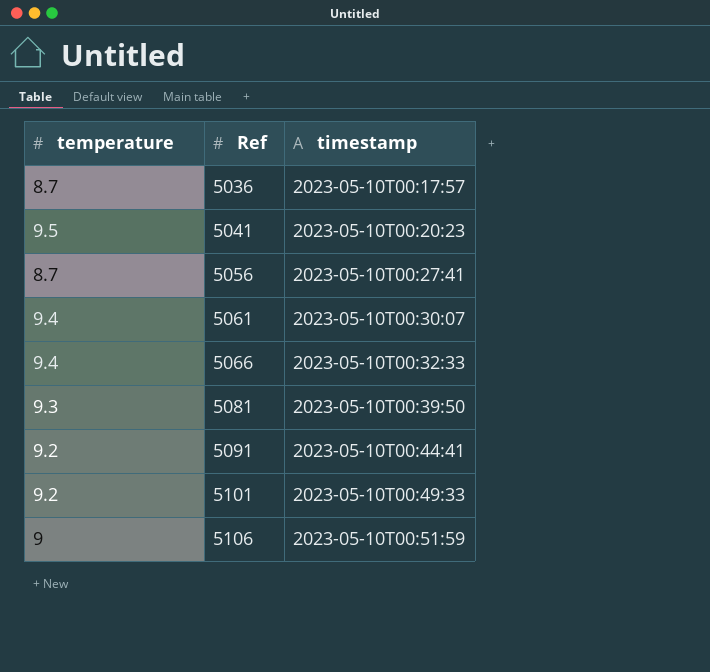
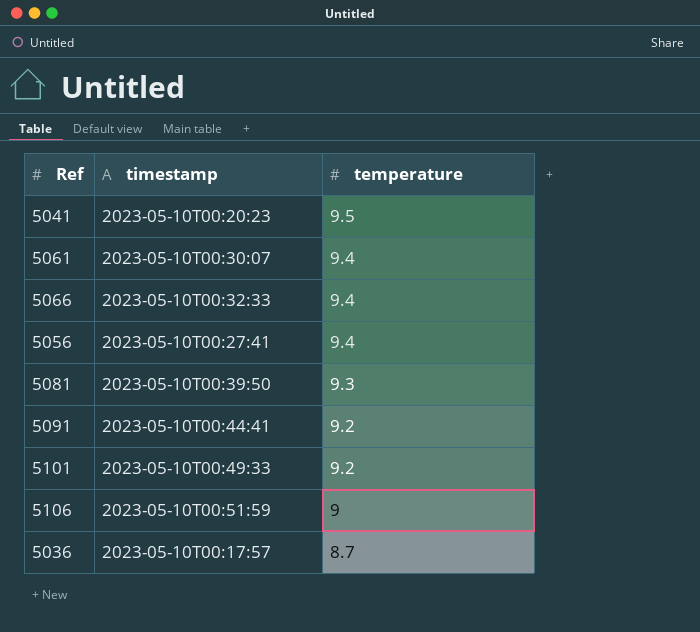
row order: Ref ascending -> temperature descending
column temperature | position: 1 -> 3
5056 | temperature: 8.7 -> 9.4

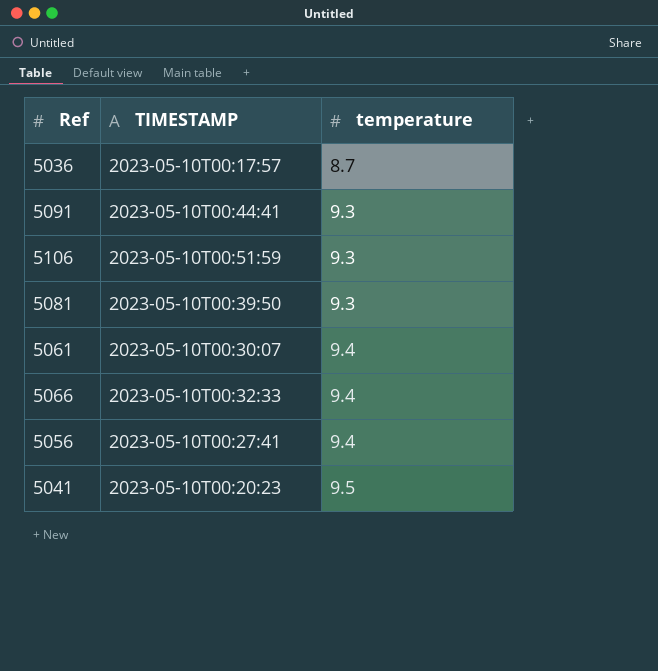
row order: temperature descending -> temperature ascending
column name: timestamp -> TIMESTAMP
row 5101: 2023-05-10T00:49:33 | 9.2 -> none
5091 | temperature: 9.2 -> 9.3
5106 | temperature: 9 -> 9.3

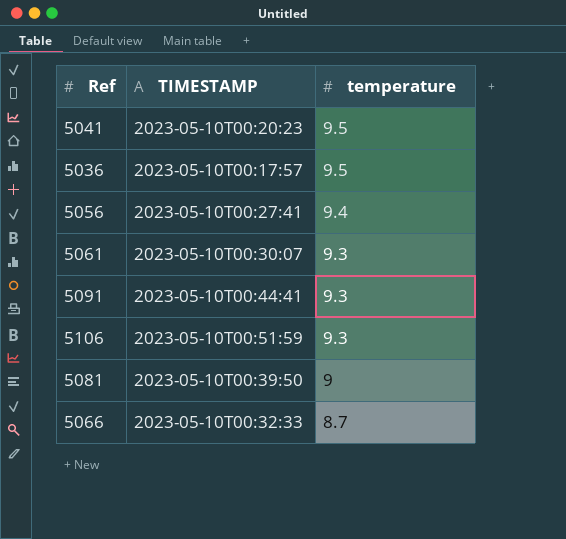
row order: temperature ascending -> temperature descending
5036 | temperature: 8.7 -> 9.5
5061 | temperature: 9.4 -> 9.3
5081 | temperature: 9.3 -> 9
5066 | temperature: 9.4 -> 8.7

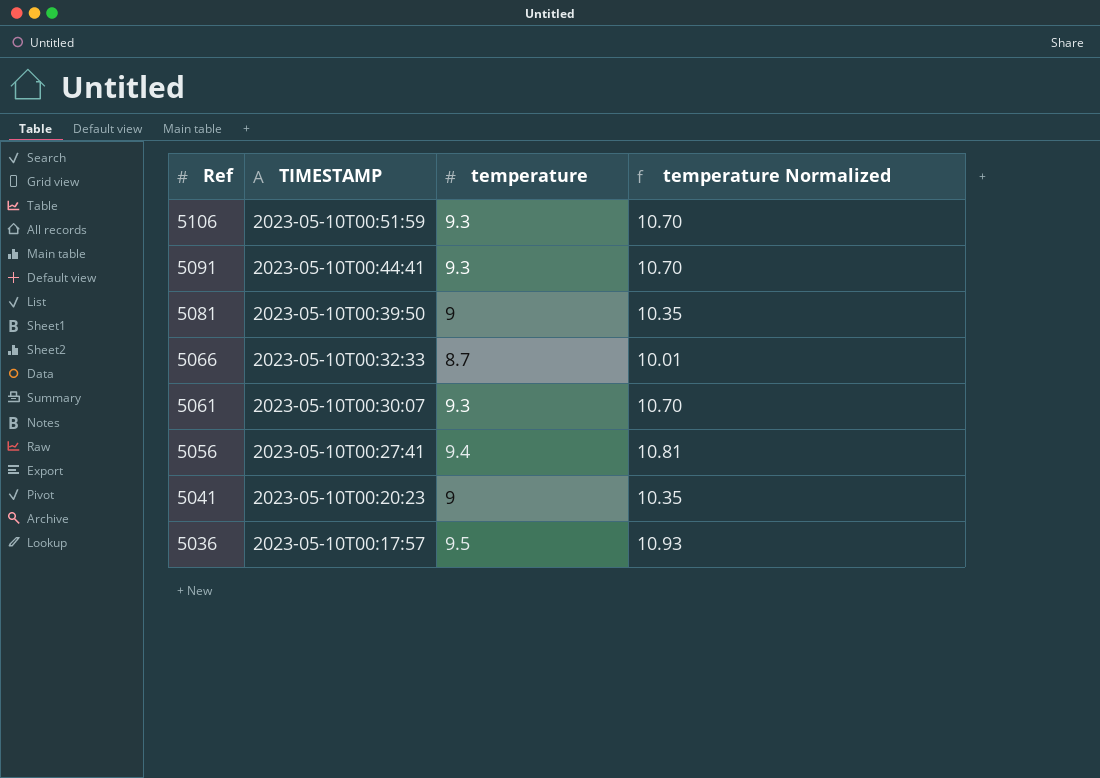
row order: temperature descending -> Ref descending
column temperature Normalized | formula: none -> [temperature] * 1.15
5041 | temperature: 9.5 -> 9

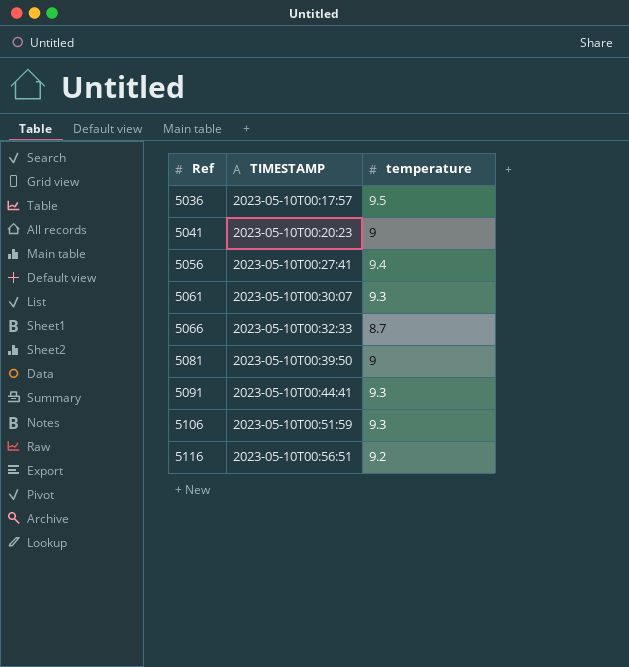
row order: Ref descending -> Ref ascending
column temperature Normalized | formula: [temperature] * 1.15 -> none
row 5116: none -> 2023-05-10T00:56:51 | 9.2

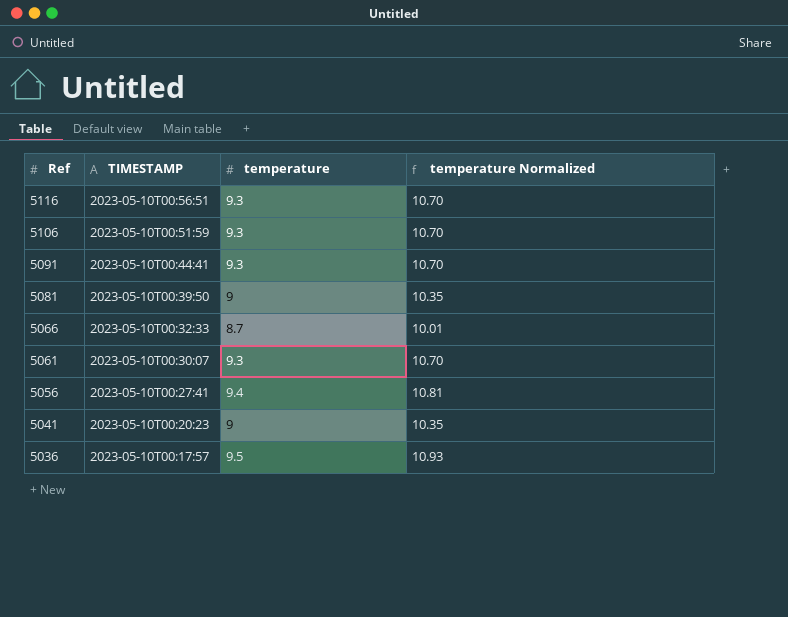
row order: Ref ascending -> Ref descending
column temperature Normalized | formula: none -> [temperature] * 1.15
5116 | temperature: 9.2 -> 9.3

